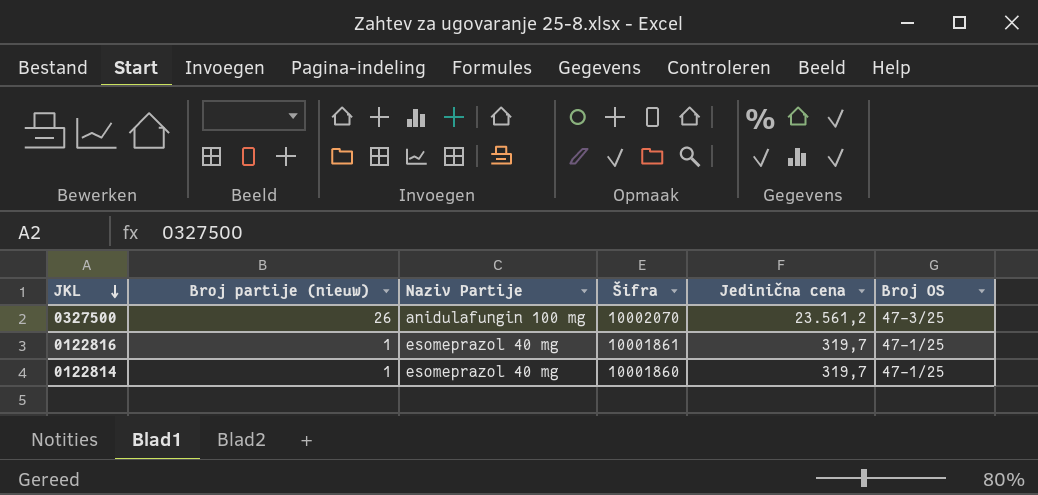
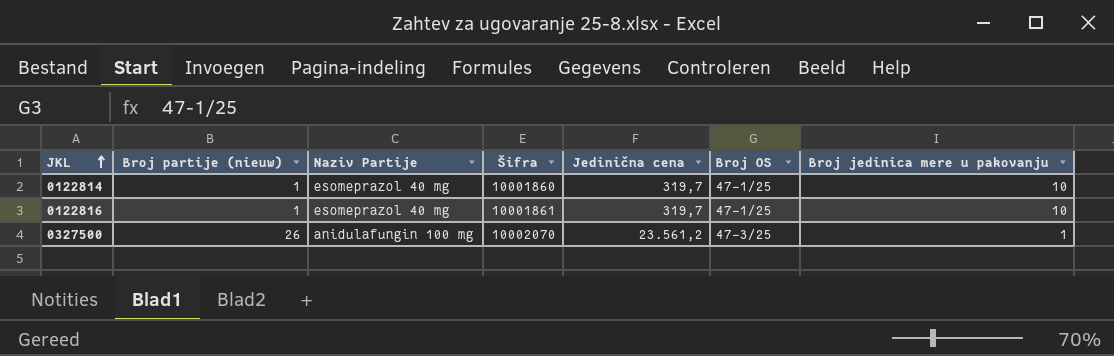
row order: JKL descending -> JKL ascending
column Broj jedinica mere u pakovanju | position: none -> 7

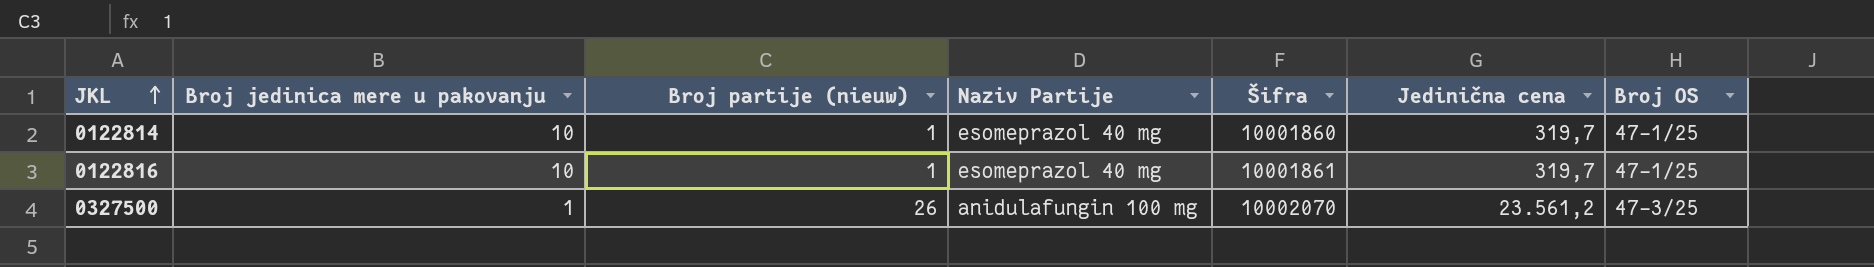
column Broj jedinica mere u pakovanju | position: 7 -> 2

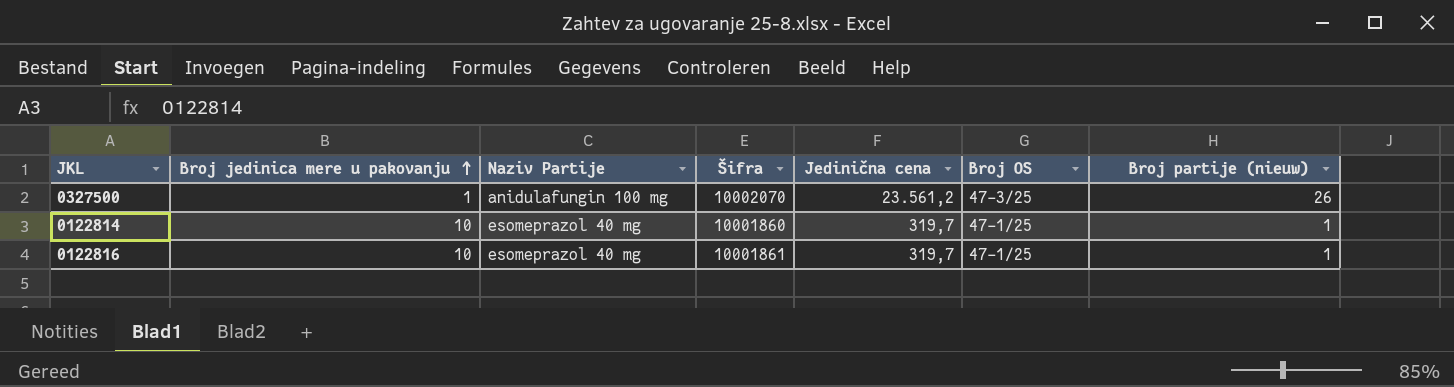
row order: JKL ascending -> Broj jedinica mere u pakovanju ascending
column Broj partije (nieuw) | position: 3 -> 7

